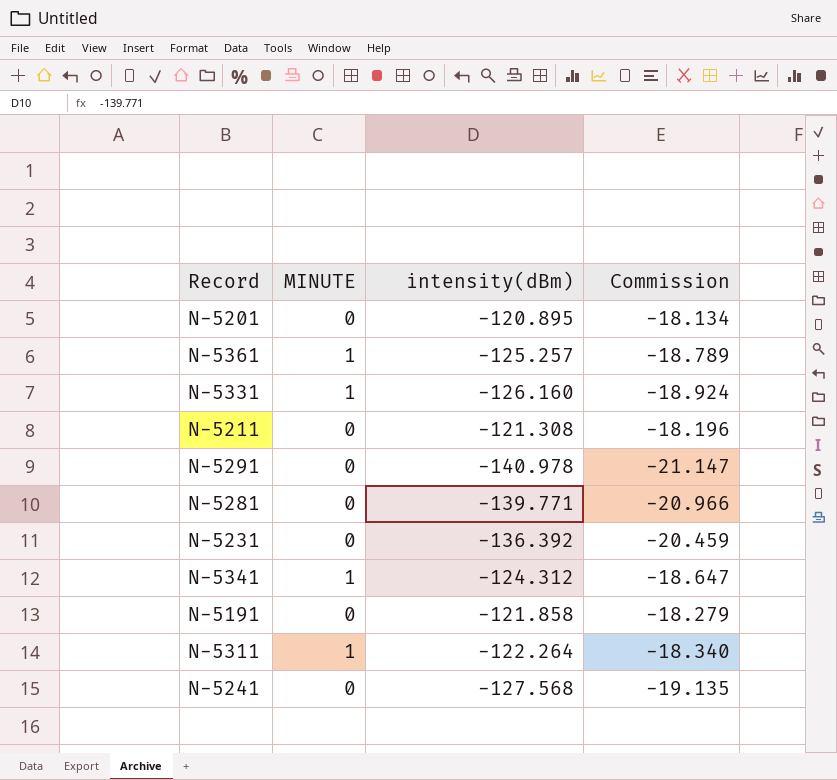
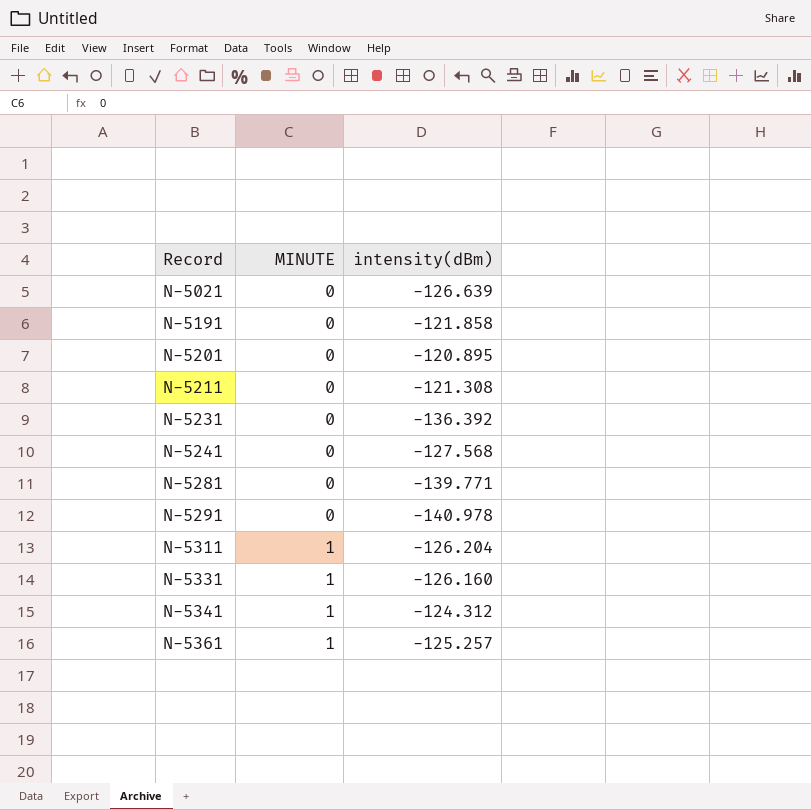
row order: none -> Record ascending
column Commission | formula: [intensity(dBm)] * 0.15 -> none
row N-5021: none -> 0 | -126.639
N-5311 | intensity(dBm): -122.264 -> -126.204

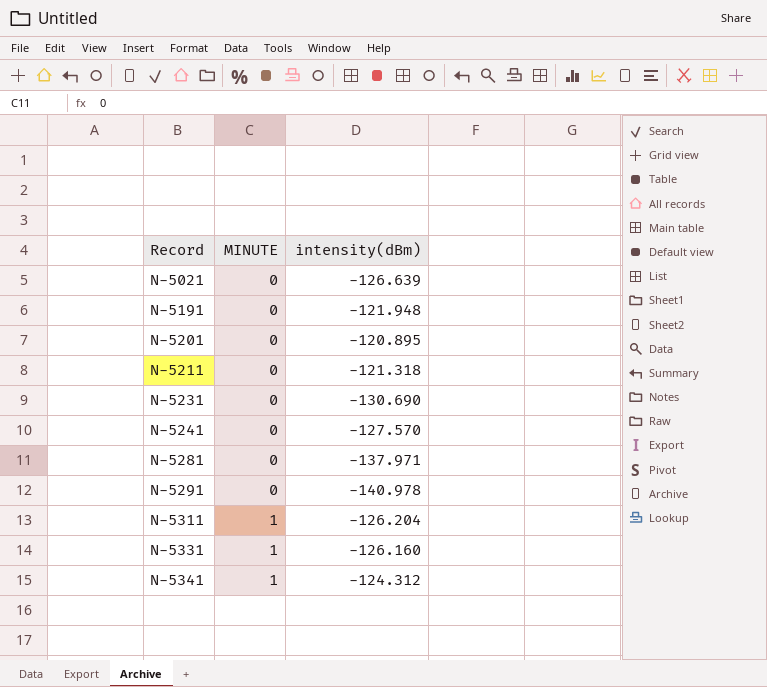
row N-5361: 1 | -125.257 -> none
N-5191 | intensity(dBm): -121.858 -> -121.948
N-5211 | intensity(dBm): -121.308 -> -121.318
N-5231 | intensity(dBm): -136.392 -> -130.690
N-5241 | intensity(dBm): -127.568 -> -127.570
N-5281 | intensity(dBm): -139.771 -> -137.971

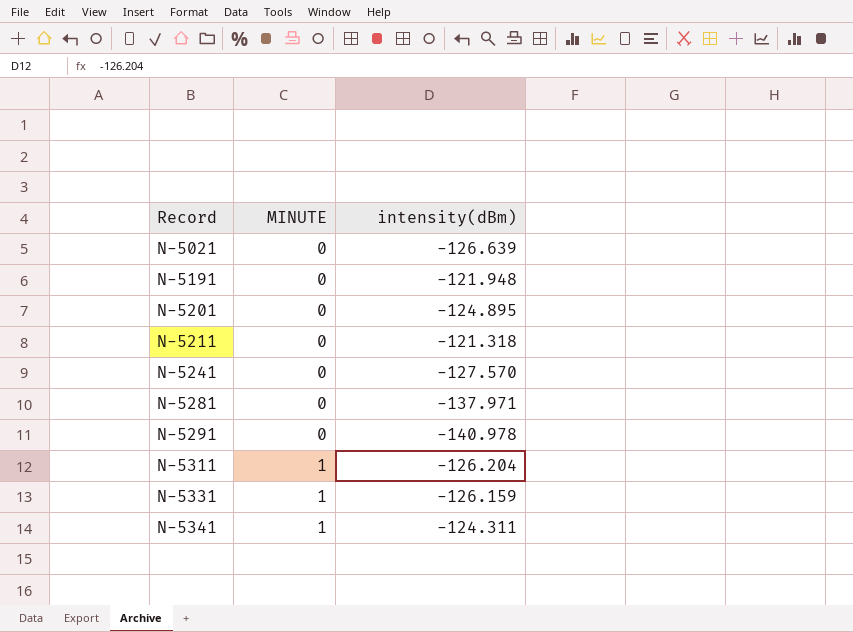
row N-5231: 0 | -130.690 -> none
N-5201 | intensity(dBm): -120.895 -> -124.895
N-5331 | intensity(dBm): -126.160 -> -126.159
N-5341 | intensity(dBm): -124.312 -> -124.311

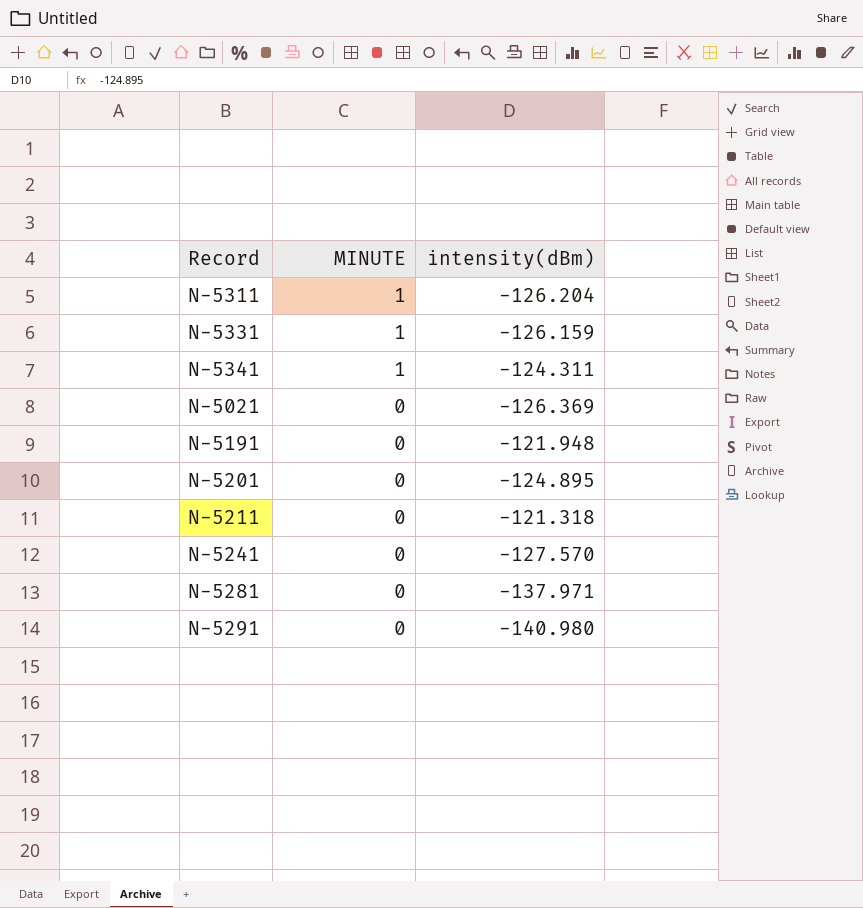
row order: Record ascending -> MINUTE descending
N-5021 | intensity(dBm): -126.639 -> -126.369
N-5291 | intensity(dBm): -140.978 -> -140.980

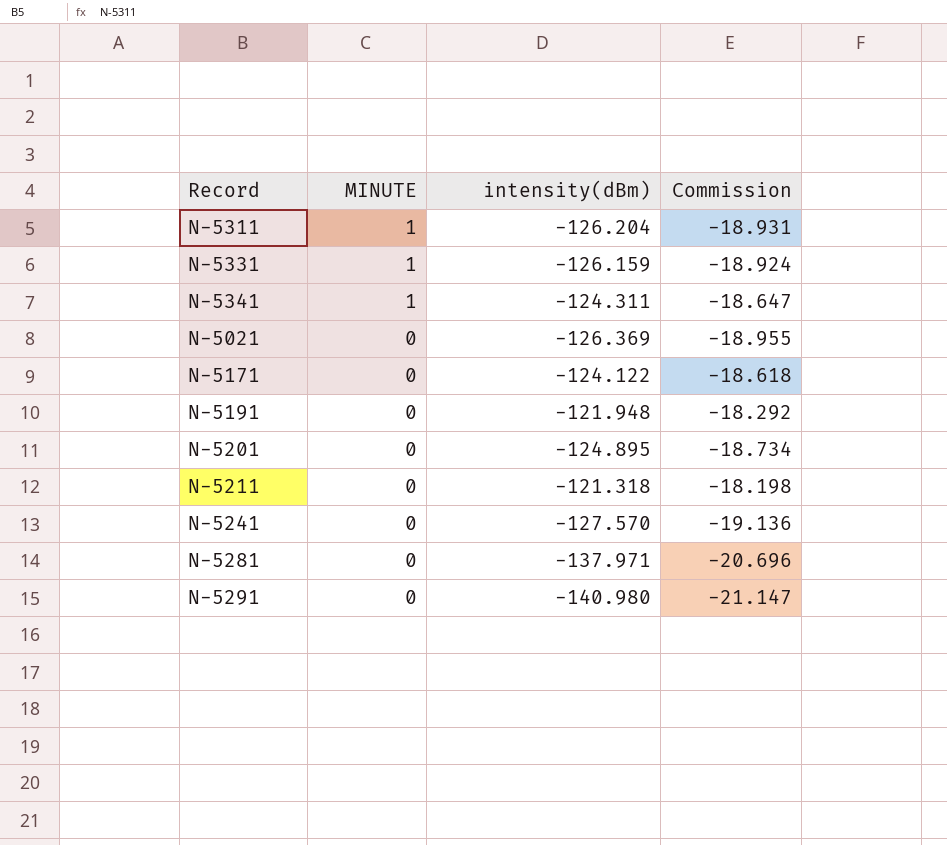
column Commission | formula: none -> [intensity(dBm)] * 0.15
row N-5171: none -> 0 | -124.122 | -18.618

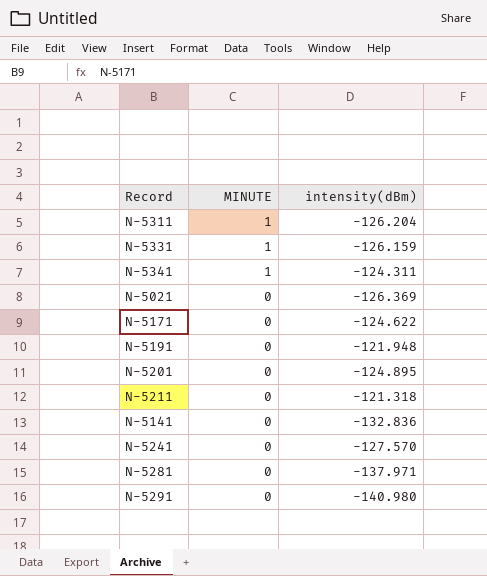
column Commission | formula: [intensity(dBm)] * 0.15 -> none
N-5171 | intensity(dBm): -124.122 -> -124.622
row N-5141: none -> 0 | -132.836

